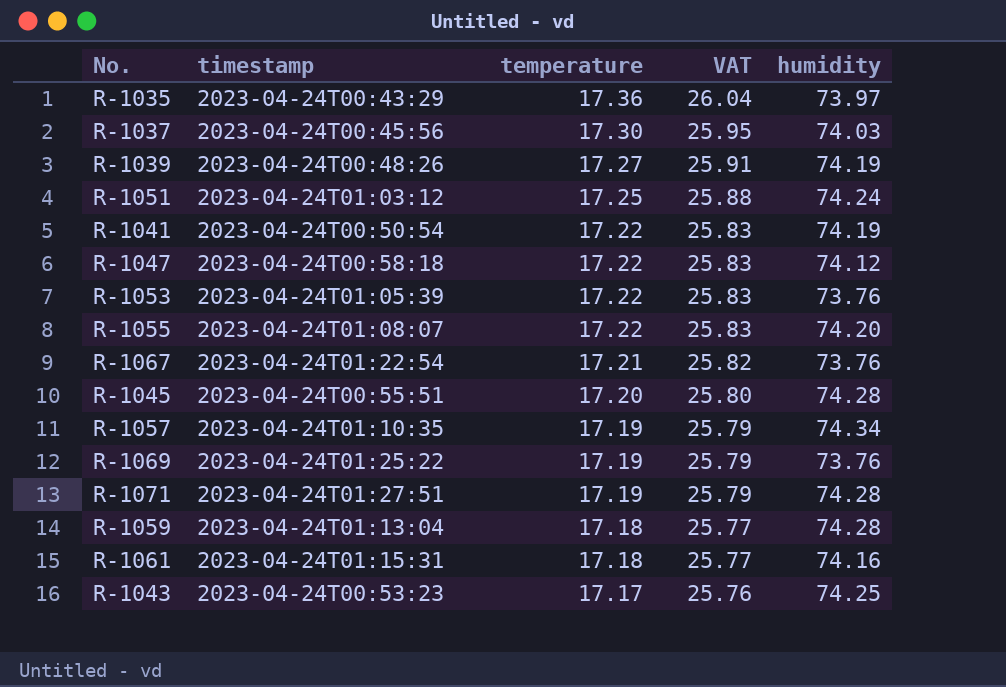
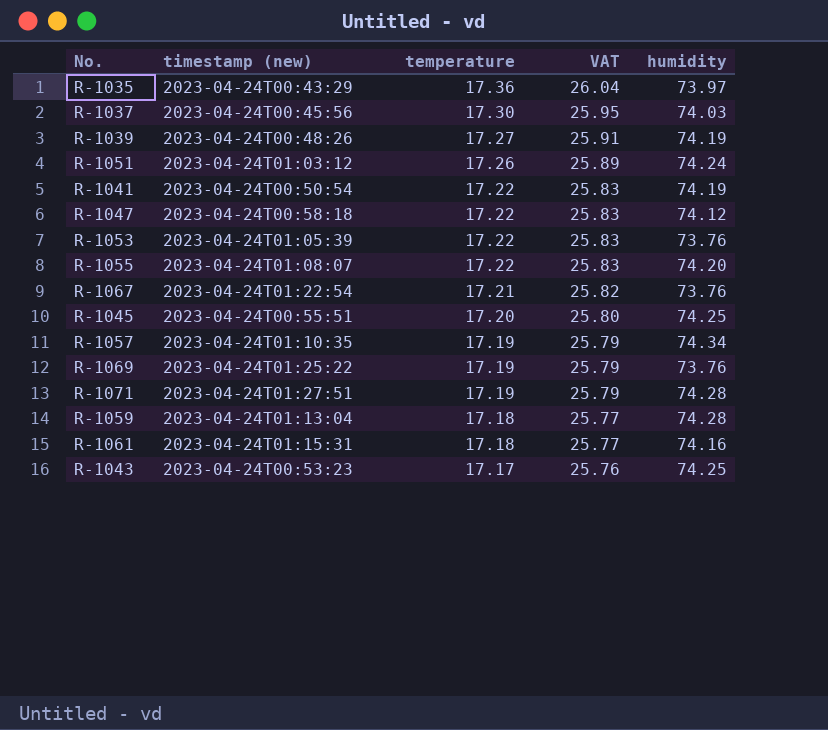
column name: timestamp -> timestamp (new)
R-1051 | temperature: 17.25 -> 17.26
R-1051 | VAT: 25.88 -> 25.89
R-1045 | humidity: 74.28 -> 74.25

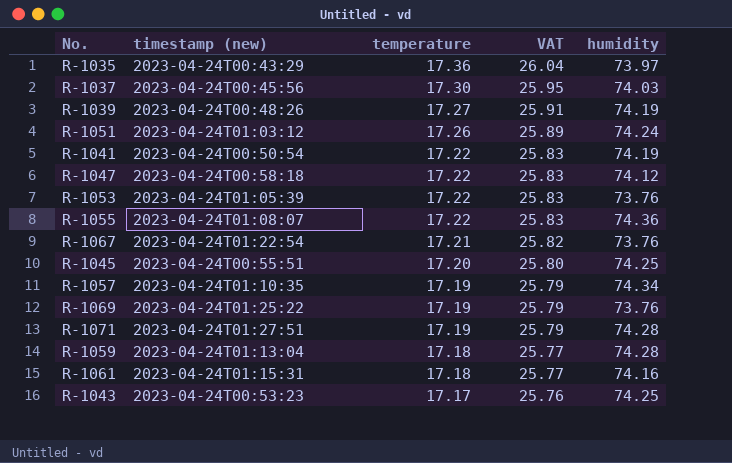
R-1055 | humidity: 74.20 -> 74.36

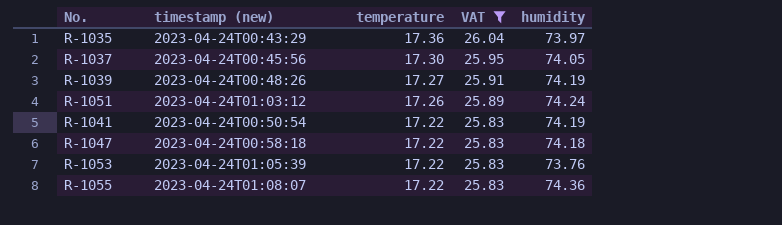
filter: none -> VAT >= 25.83
R-1037 | humidity: 74.03 -> 74.05
R-1047 | humidity: 74.12 -> 74.18

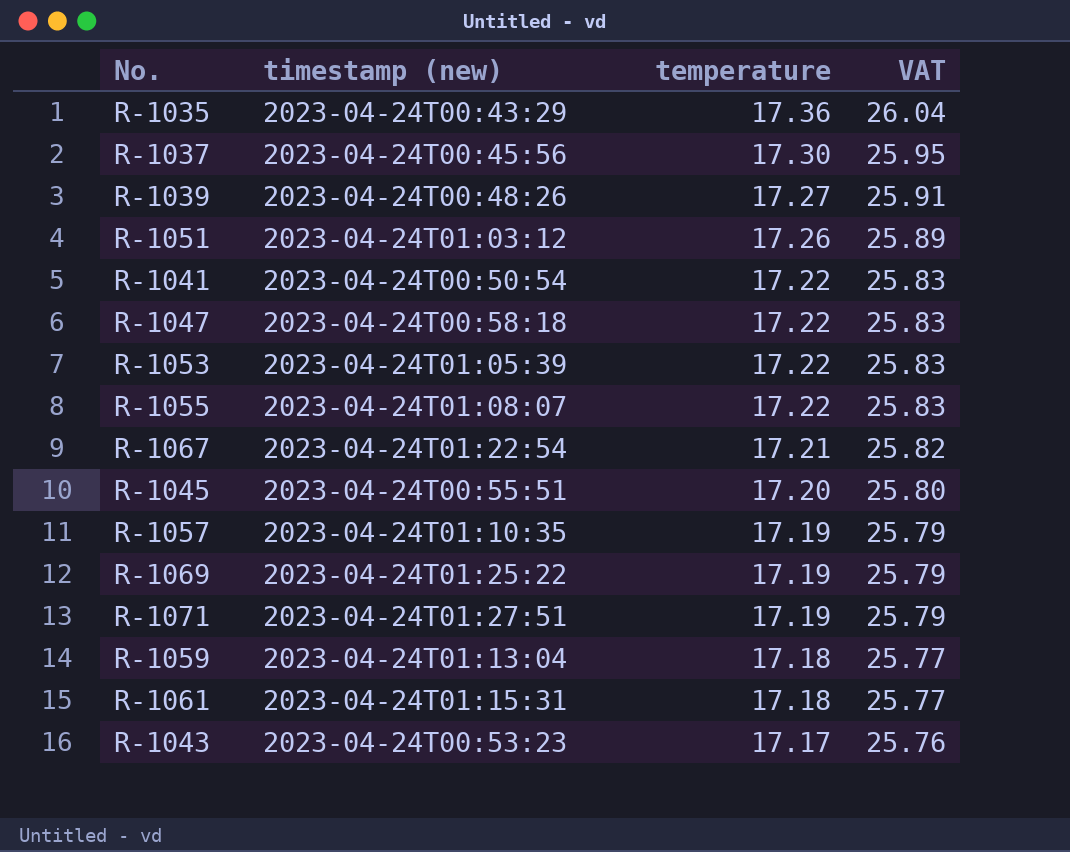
filter: VAT >= 25.83 -> none
column humidity | position: 5 -> none

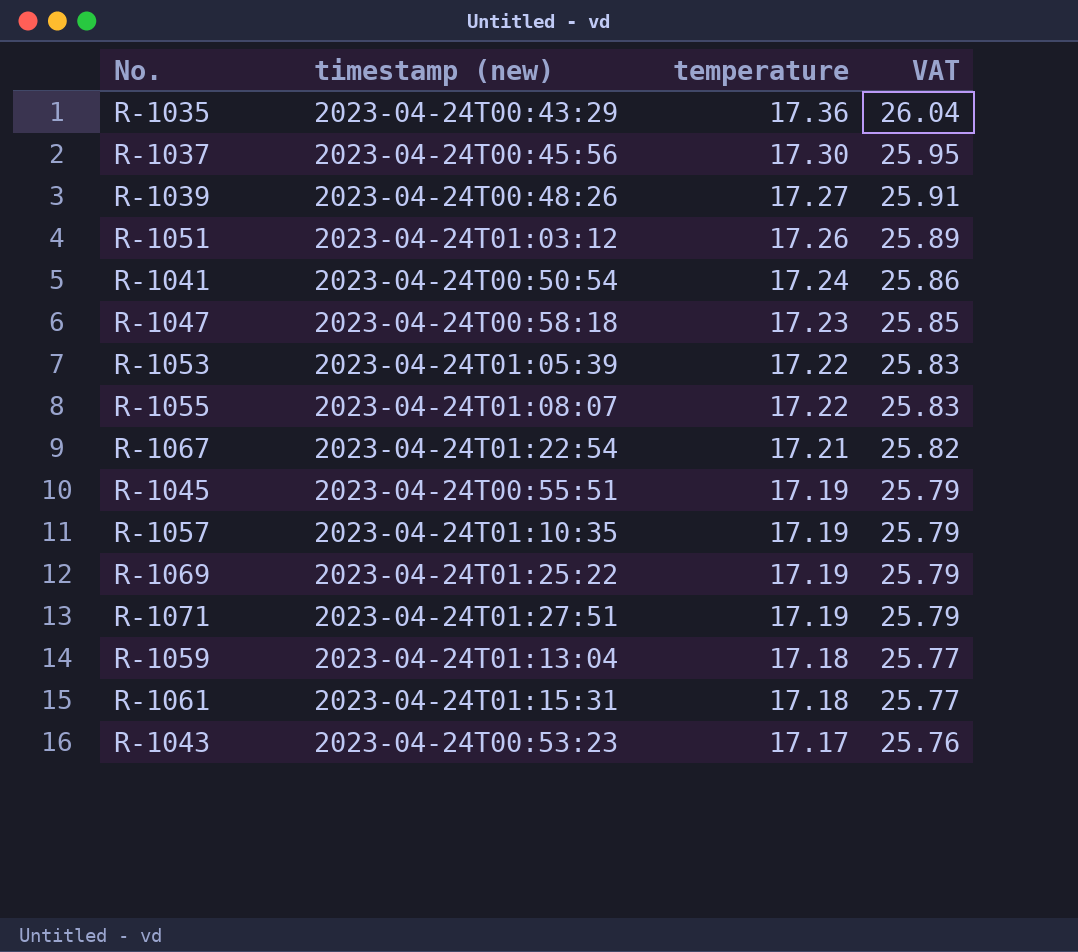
R-1041 | temperature: 17.22 -> 17.24
R-1041 | VAT: 25.83 -> 25.86
R-1047 | temperature: 17.22 -> 17.23
R-1047 | VAT: 25.83 -> 25.85
R-1045 | temperature: 17.20 -> 17.19
R-1045 | VAT: 25.80 -> 25.79

